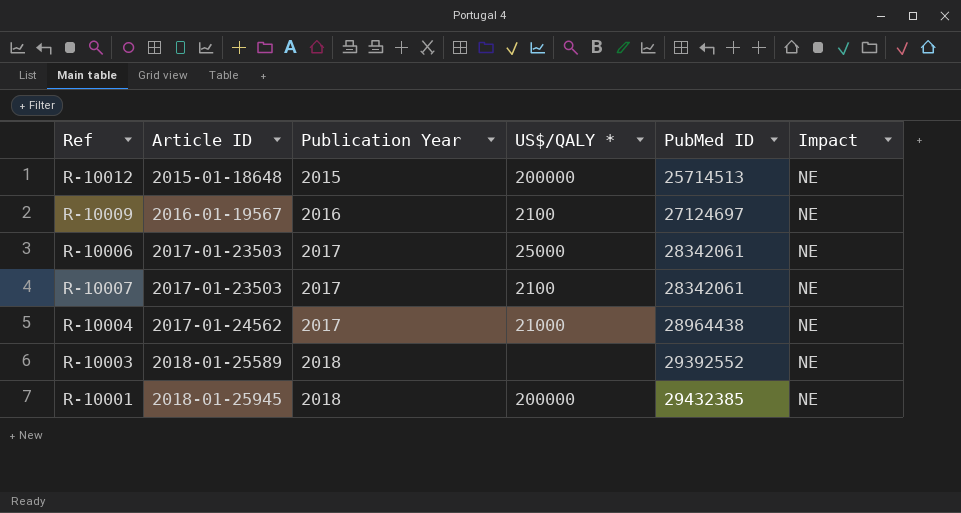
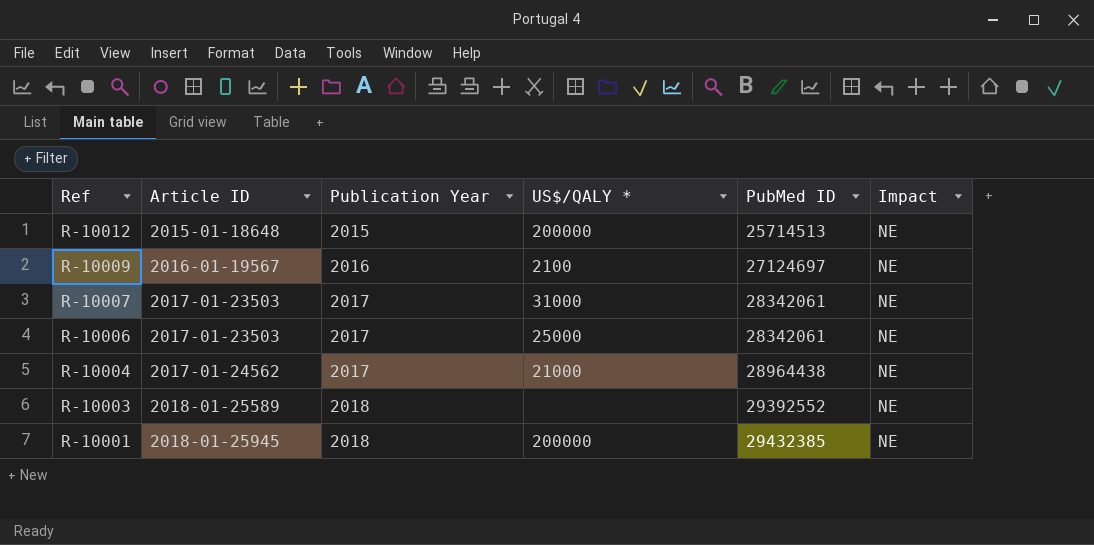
row order: Article ID ascending -> Ref descending
R-10007 | US$/QALY *: 2100 -> 31000

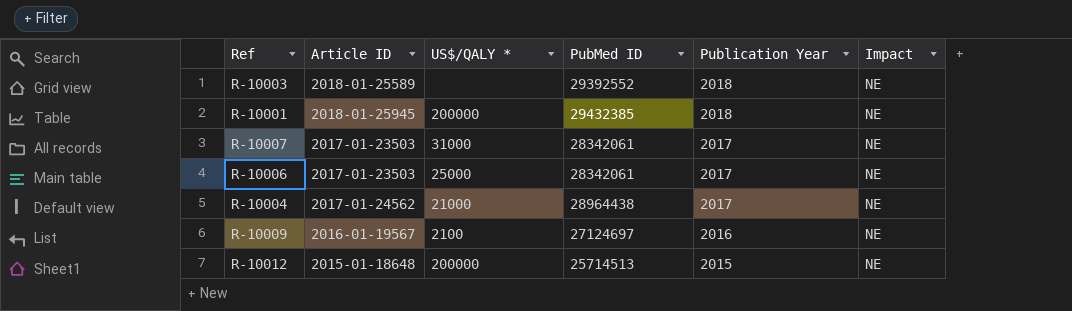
row order: Ref descending -> Publication Year descending
column Publication Year | position: 3 -> 5

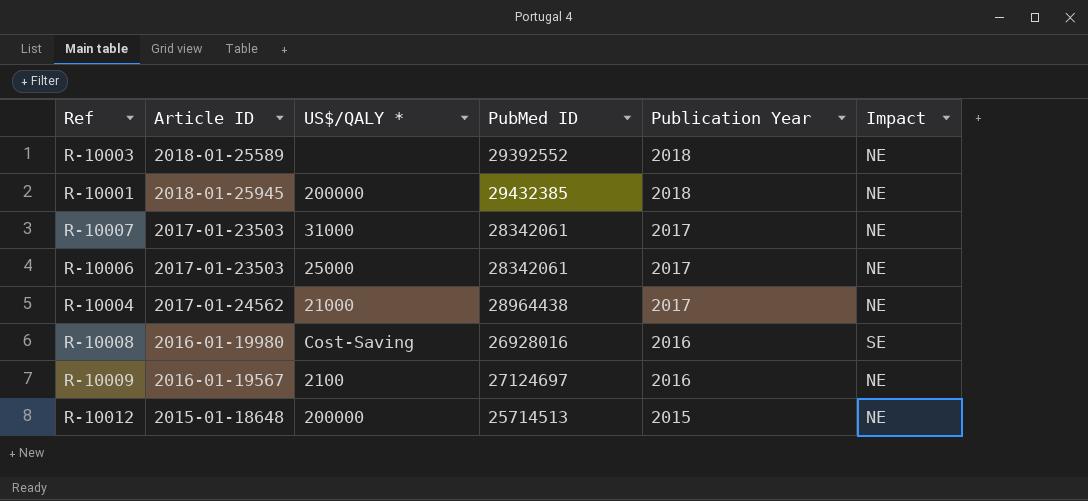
row R-10008: none -> 2016-01-19980 | Cost-Saving | 26928016 | 2016 | SE

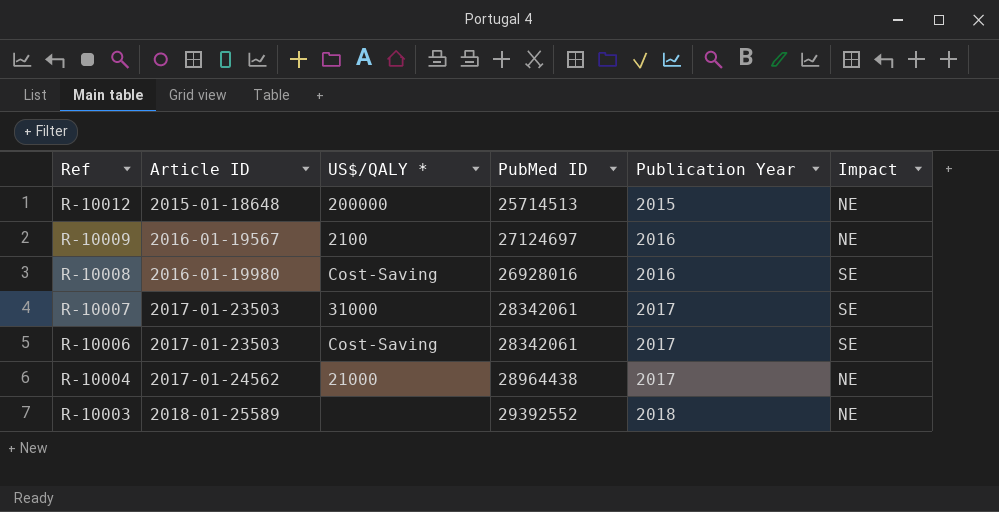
row order: Publication Year descending -> Ref descending
row R-10001: 2018-01-25945 | 200000 | 29432385 | 2018 | NE -> none
R-10007 | Impact: NE -> SE
R-10006 | US$/QALY *: 25000 -> Cost-Saving
R-10006 | Impact: NE -> SE

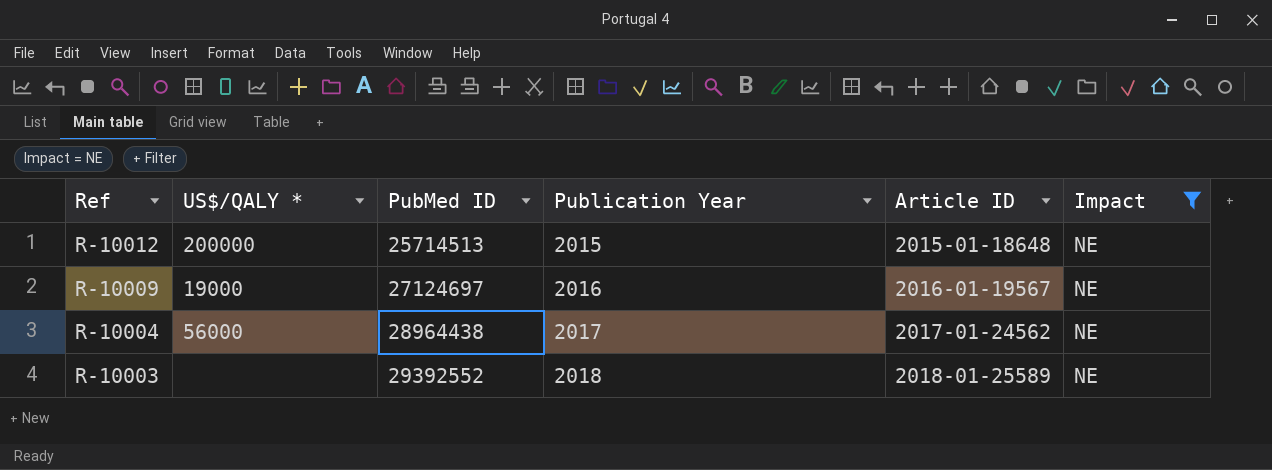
filter: none -> Impact = NE
column Article ID | position: 2 -> 5
R-10009 | US$/QALY *: 2100 -> 19000
R-10004 | US$/QALY *: 21000 -> 56000

